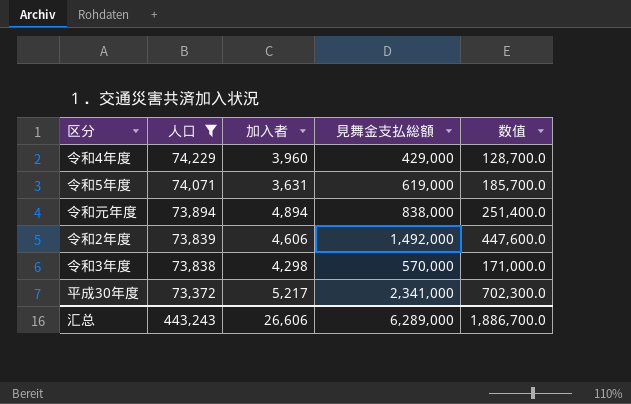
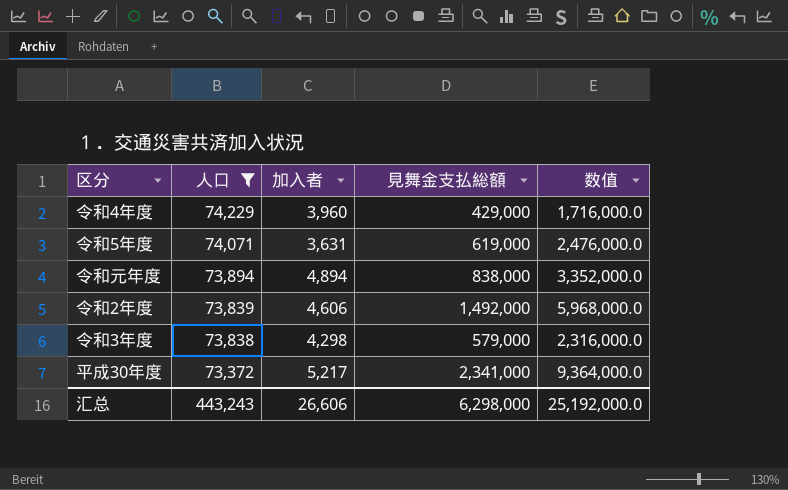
column 数值 | formula: [見舞金支払総額] * 0.3 -> [見舞金支払総額] * 4
令和3年度 | 見舞金支払総額: 570,000 -> 579,000
汇总 | 見舞金支払総額: 6,289,000 -> 6,298,000
汇总 | 数值: 1,886,700.0 -> 25,192,000.0

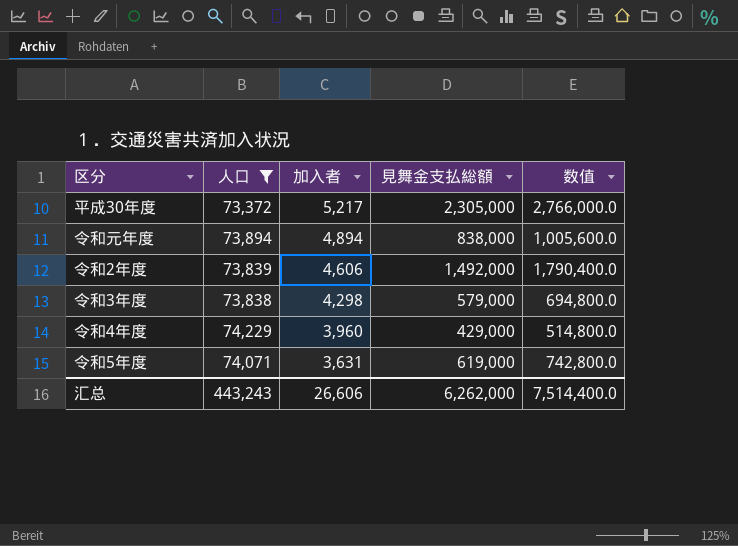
row order: 人口 descending -> 加入者 descending
column 数值 | formula: [見舞金支払総額] * 4 -> [見舞金支払総額] * 1.2
平成30年度 | 見舞金支払総額: 2,341,000 -> 2,305,000
汇总 | 見舞金支払総額: 6,298,000 -> 6,262,000
汇总 | 数值: 25,192,000.0 -> 7,514,400.0

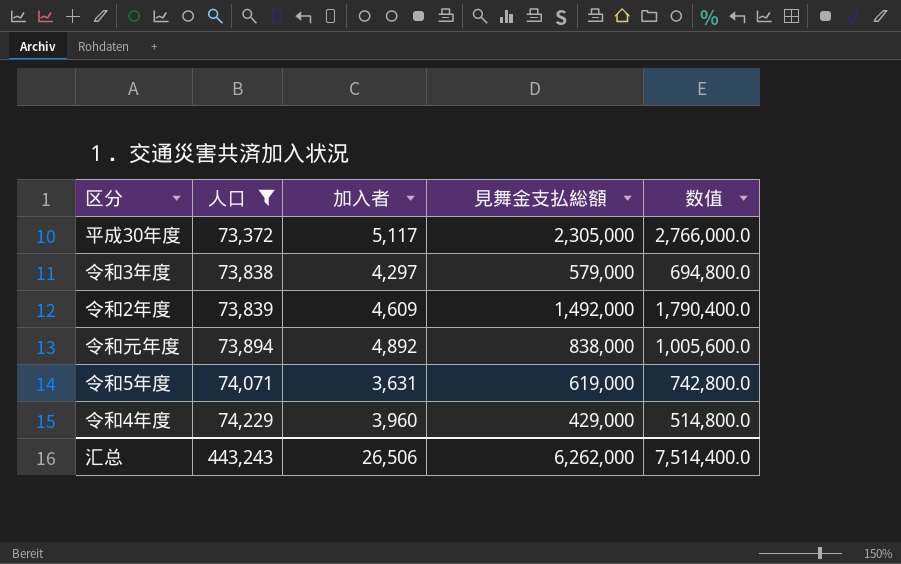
row order: 加入者 descending -> 人口 ascending
平成30年度 | 加入者: 5,217 -> 5,117
令和3年度 | 加入者: 4,298 -> 4,297
令和2年度 | 加入者: 4,606 -> 4,609
令和元年度 | 加入者: 4,894 -> 4,892
汇总 | 加入者: 26,606 -> 26,506

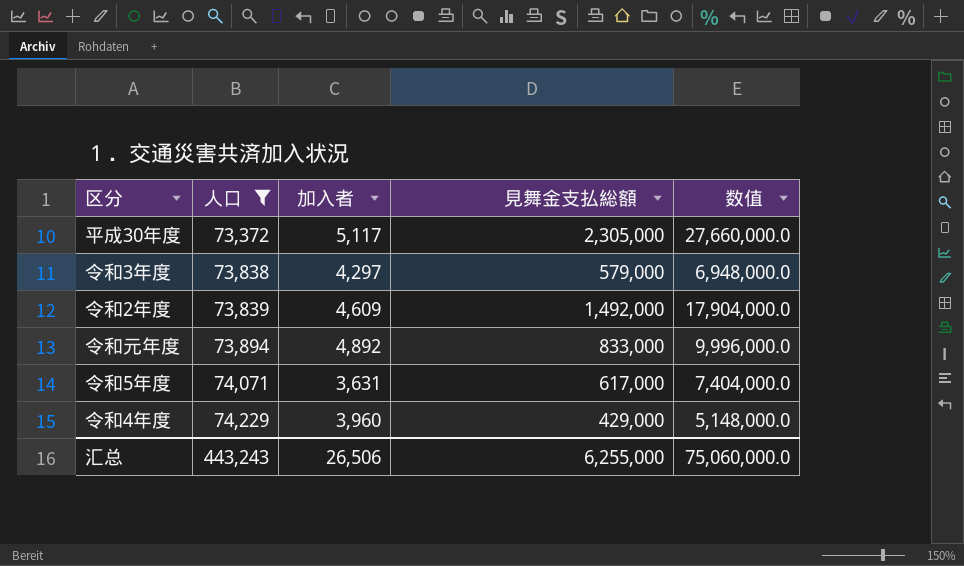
column 数值 | formula: [見舞金支払総額] * 1.2 -> [見舞金支払総額] * 12
令和元年度 | 見舞金支払総額: 838,000 -> 833,000
令和5年度 | 見舞金支払総額: 619,000 -> 617,000
汇总 | 見舞金支払総額: 6,262,000 -> 6,255,000
汇总 | 数值: 7,514,400.0 -> 75,060,000.0

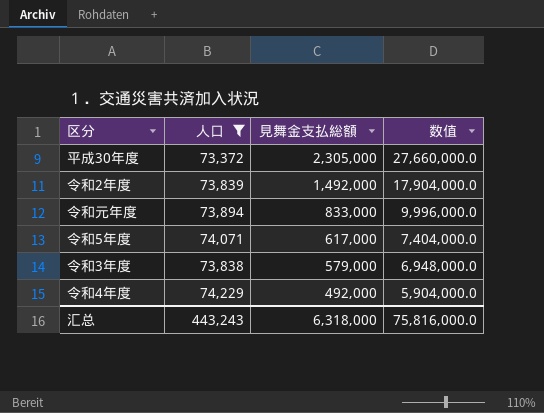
row order: 人口 ascending -> 見舞金支払総額 descending
column 加入者 | position: 3 -> none
令和4年度 | 見舞金支払総額: 429,000 -> 492,000
令和4年度 | 数值: 5,148,000.0 -> 5,904,000.0
汇总 | 見舞金支払総額: 6,255,000 -> 6,318,000
汇总 | 数值: 75,060,000.0 -> 75,816,000.0

